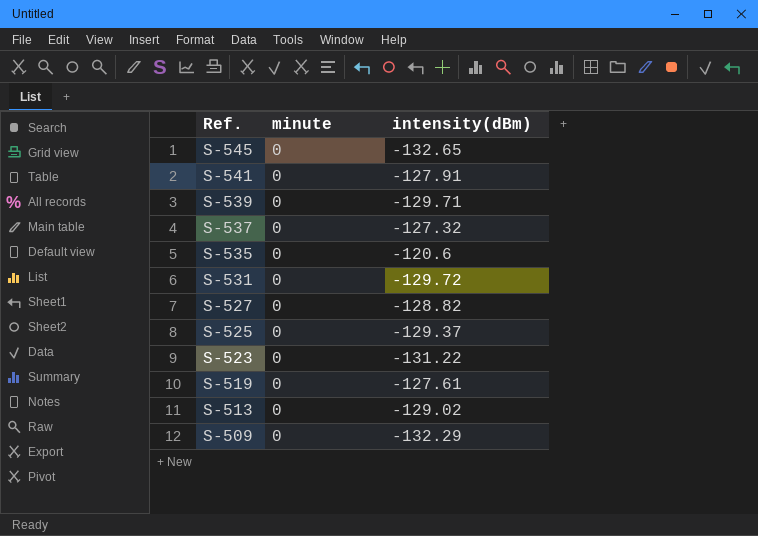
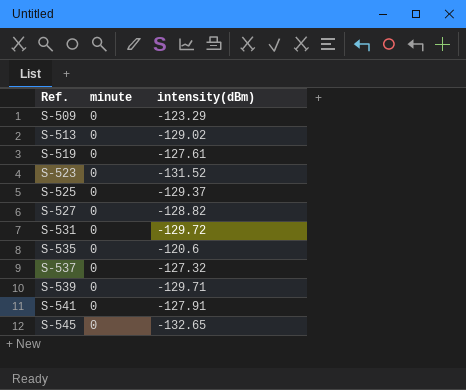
row order: Ref. descending -> Ref. ascending
S-509 | intensity(dBm): -132.29 -> -123.29
S-523 | intensity(dBm): -131.22 -> -131.52

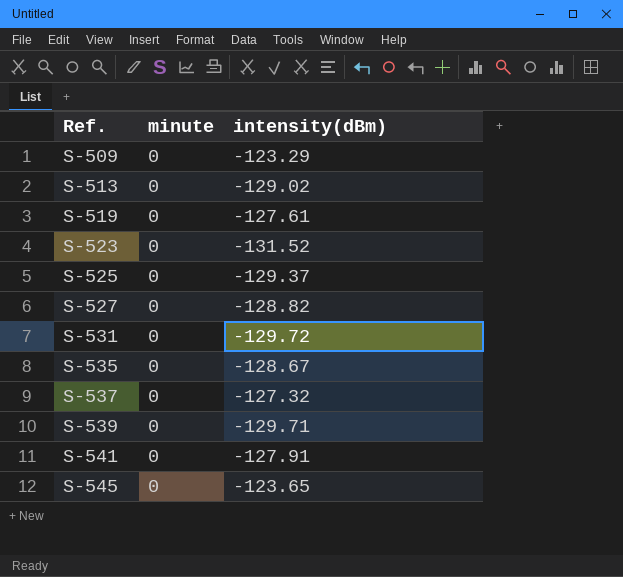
S-535 | intensity(dBm): -120.6 -> -128.67
S-545 | intensity(dBm): -132.65 -> -123.65

